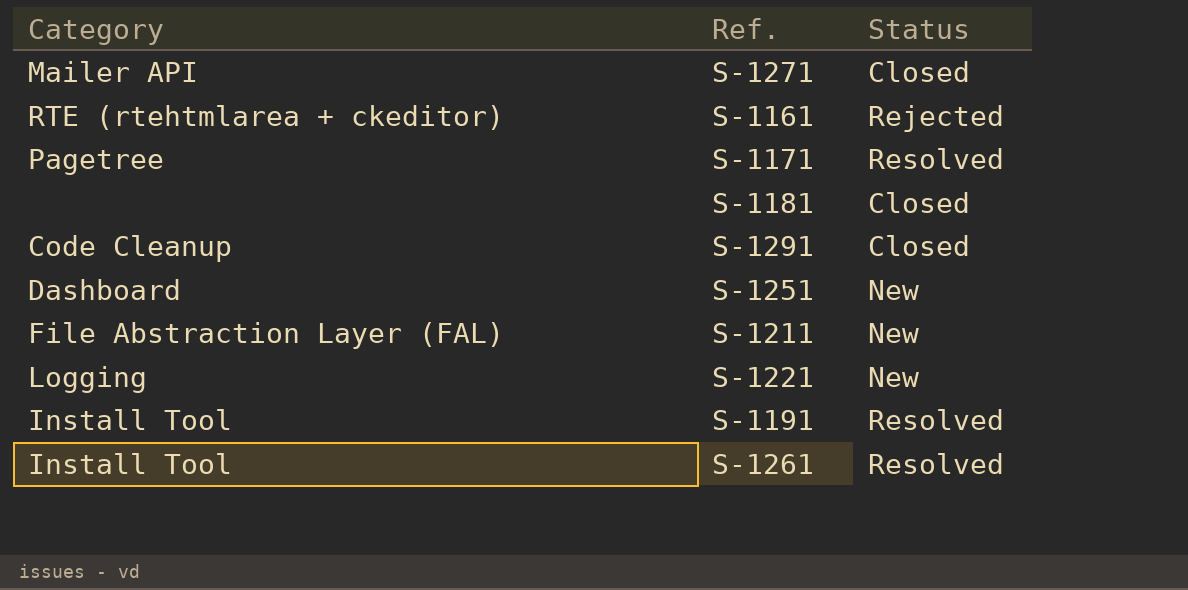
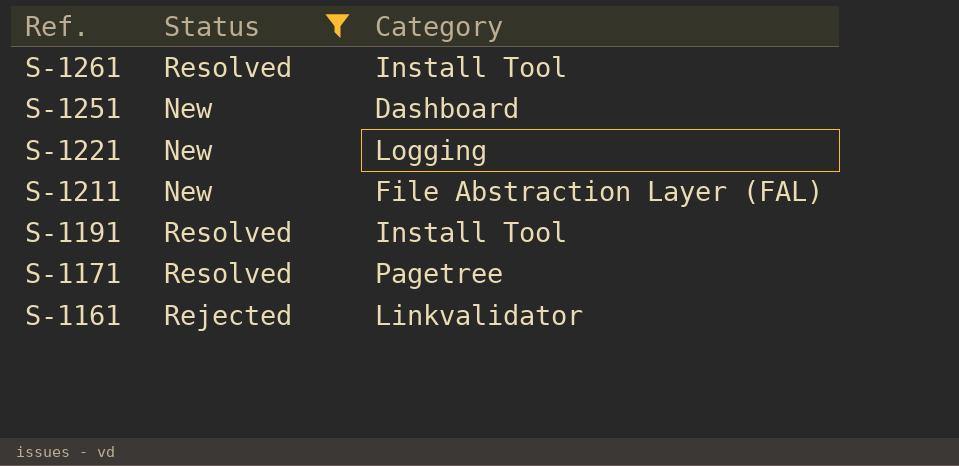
filter: none -> Status != Closed
row order: none -> Ref. descending
column Category | position: 1 -> 3
S-1161 | Category: RTE (rtehtmlarea + ckeditor) -> Linkvalidator

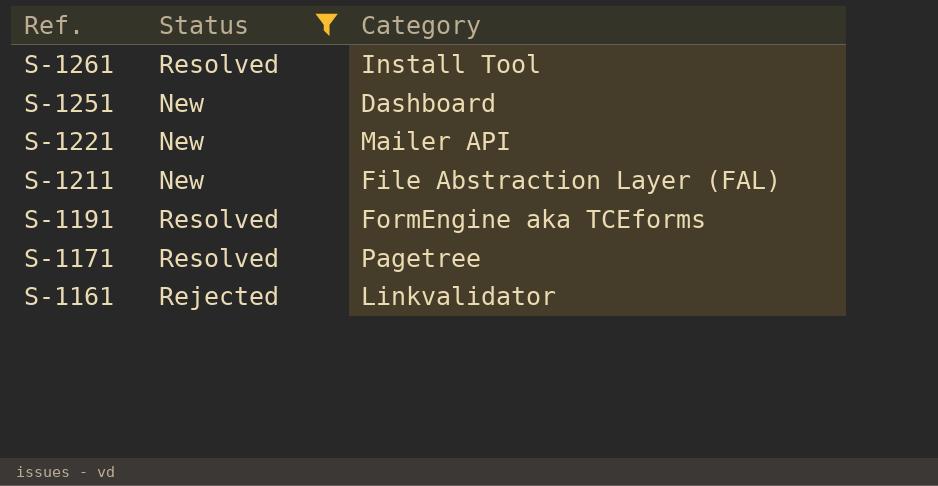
S-1221 | Category: Logging -> Mailer API
S-1191 | Category: Install Tool -> FormEngine aka TCEforms

